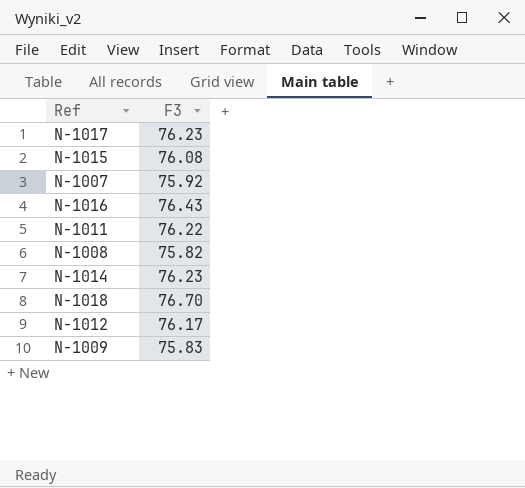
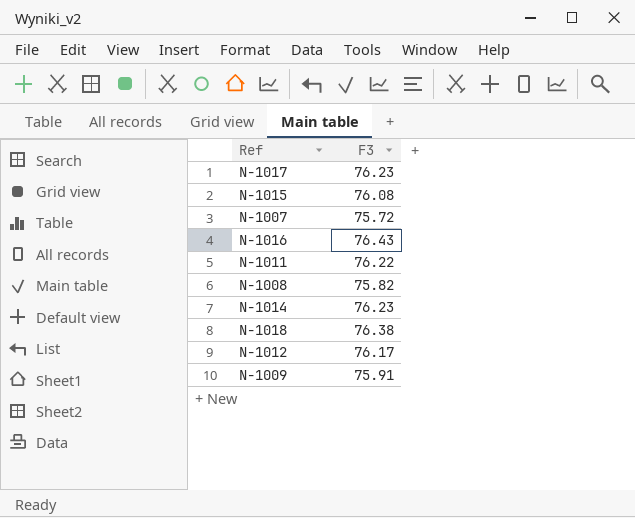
N-1007 | F3: 75.92 -> 75.72
N-1018 | F3: 76.70 -> 76.38
N-1009 | F3: 75.83 -> 75.91

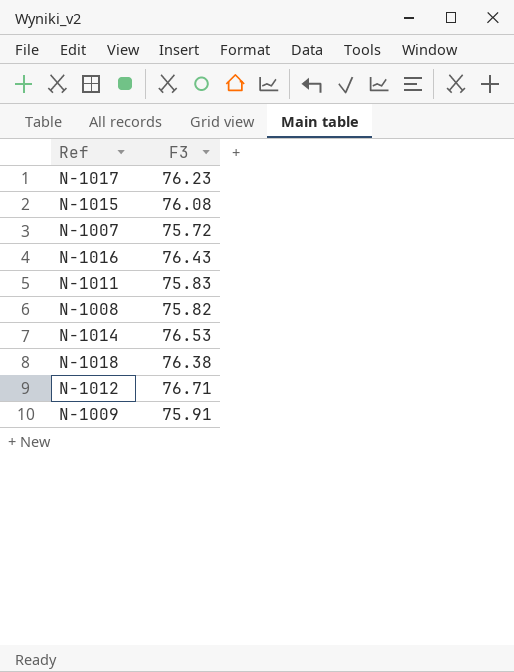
N-1011 | F3: 76.22 -> 75.83
N-1014 | F3: 76.23 -> 76.53
N-1012 | F3: 76.17 -> 76.71

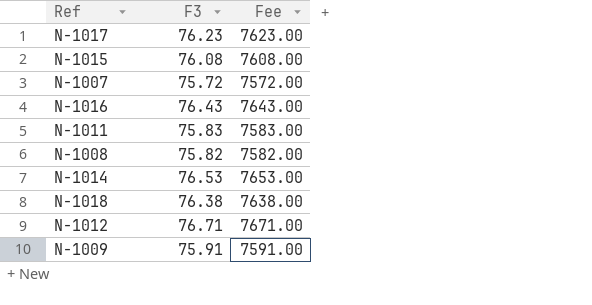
column Fee | formula: none -> [F3] * 100

